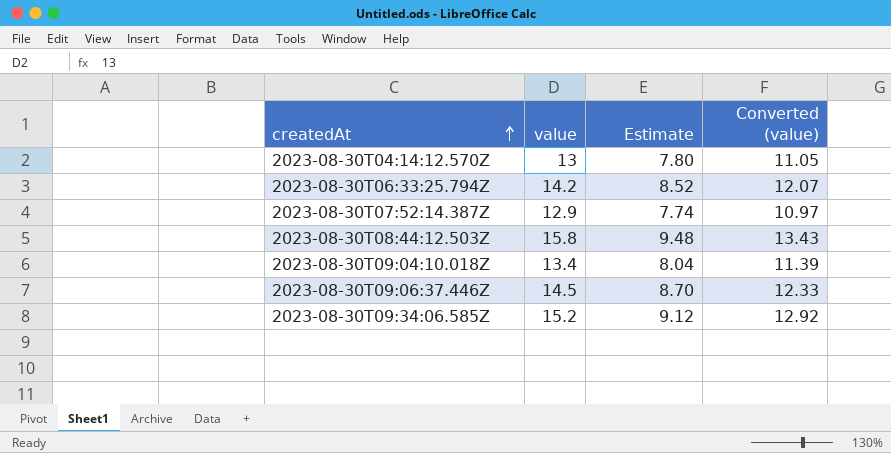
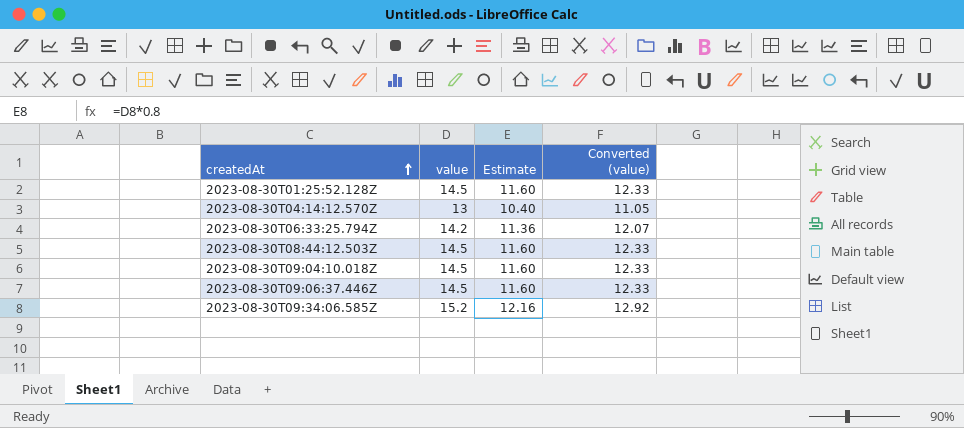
column Estimate | formula: [value] * 0.6 -> [value] * 0.8
row 2023-08-30T07:52:14.387Z: 12.9 | 7.74 | 10.97 -> none
row 2023-08-30T01:25:52.128Z: none -> 14.5 | 11.60 | 12.33
2023-08-30T08:44:12.503Z | value: 15.8 -> 14.5
2023-08-30T08:44:12.503Z | Converted (value): 13.43 -> 12.33
2023-08-30T09:04:10.018Z | value: 13.4 -> 14.5
2023-08-30T09:04:10.018Z | Converted (value): 11.39 -> 12.33

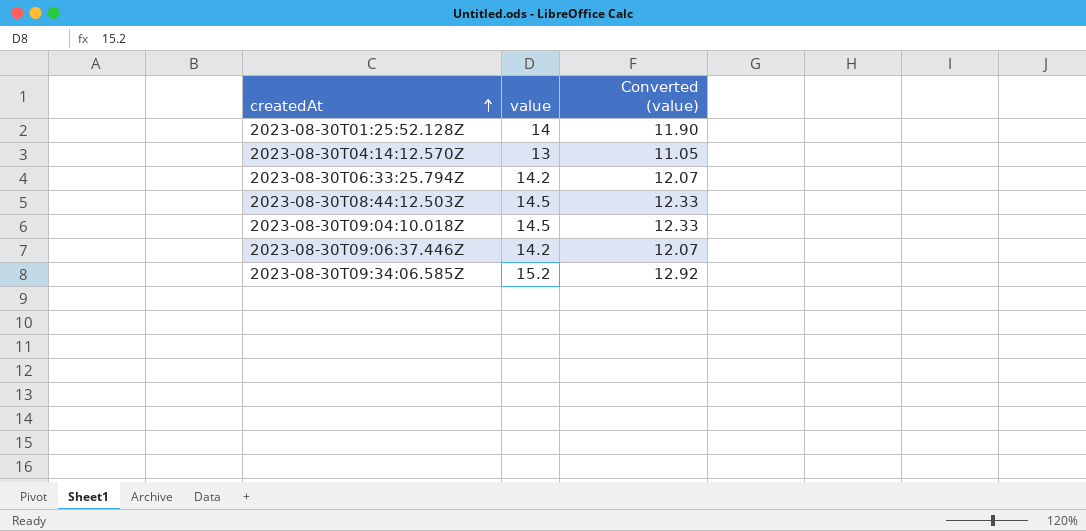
column Estimate | formula: [value] * 0.8 -> none
2023-08-30T01:25:52.128Z | value: 14.5 -> 14
2023-08-30T01:25:52.128Z | Converted (value): 12.33 -> 11.90
2023-08-30T09:06:37.446Z | value: 14.5 -> 14.2
2023-08-30T09:06:37.446Z | Converted (value): 12.33 -> 12.07

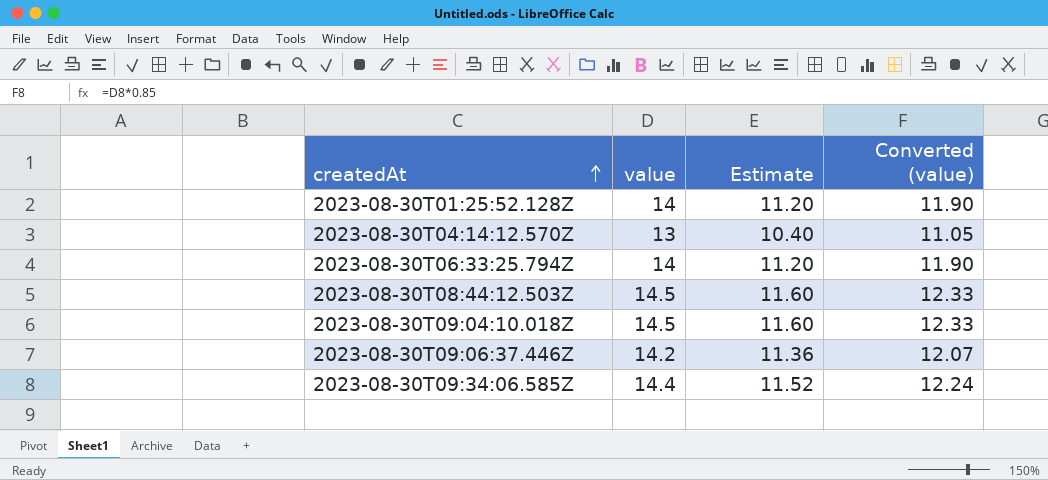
column Estimate | formula: none -> [value] * 0.8
2023-08-30T06:33:25.794Z | value: 14.2 -> 14
2023-08-30T06:33:25.794Z | Converted (value): 12.07 -> 11.90
2023-08-30T09:34:06.585Z | value: 15.2 -> 14.4
2023-08-30T09:34:06.585Z | Converted (value): 12.92 -> 12.24

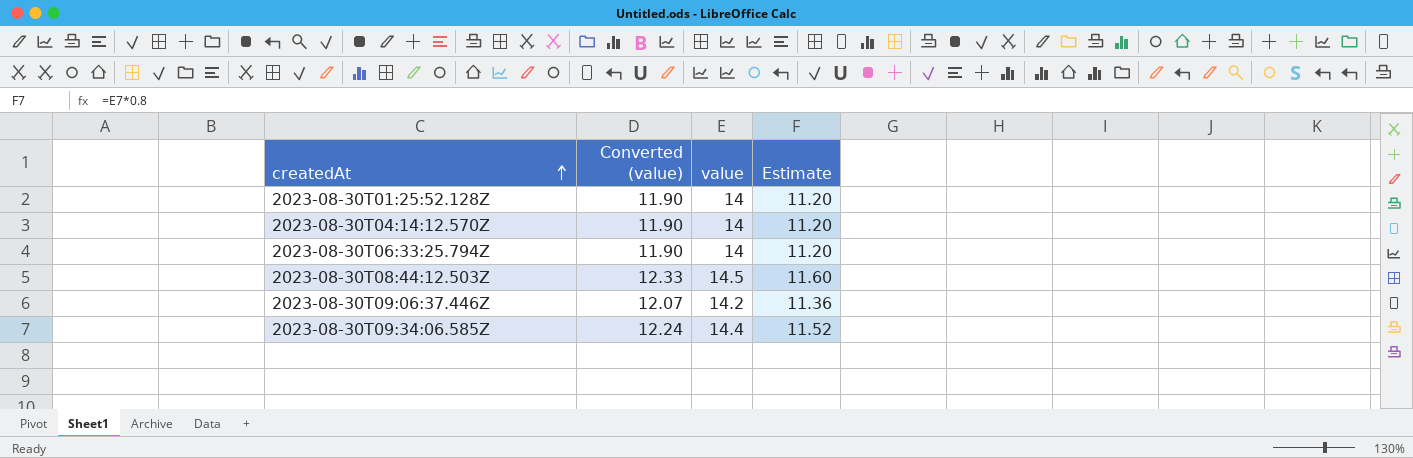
column Converted (value) | position: 4 -> 2
row 2023-08-30T09:04:10.018Z: 14.5 | 11.60 | 12.33 -> none
2023-08-30T04:14:12.570Z | Converted (value): 11.05 -> 11.90
2023-08-30T04:14:12.570Z | value: 13 -> 14
2023-08-30T04:14:12.570Z | Estimate: 10.40 -> 11.20

